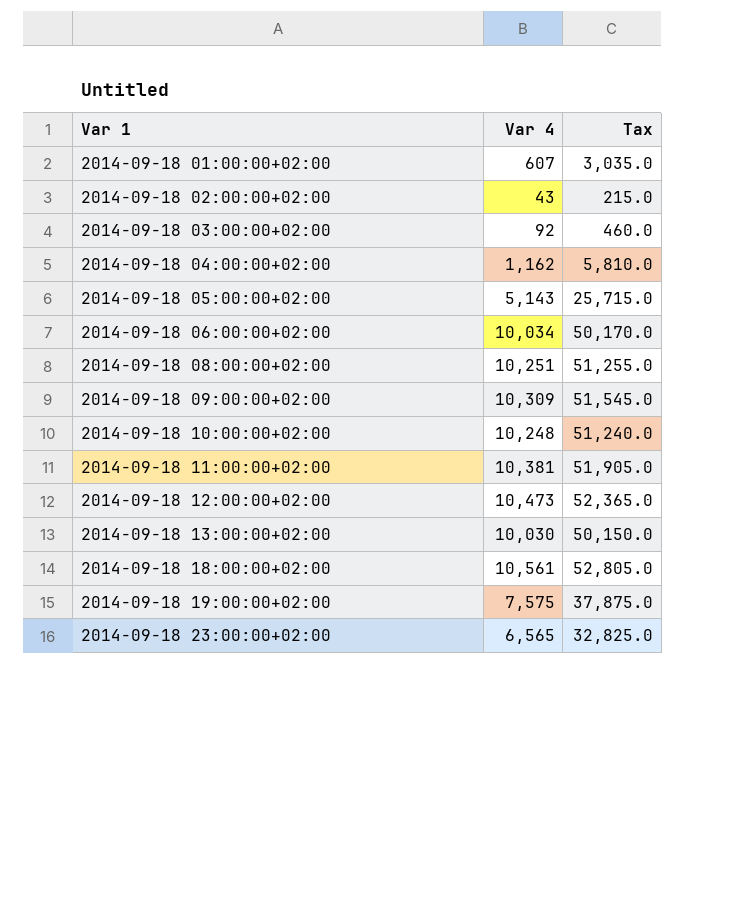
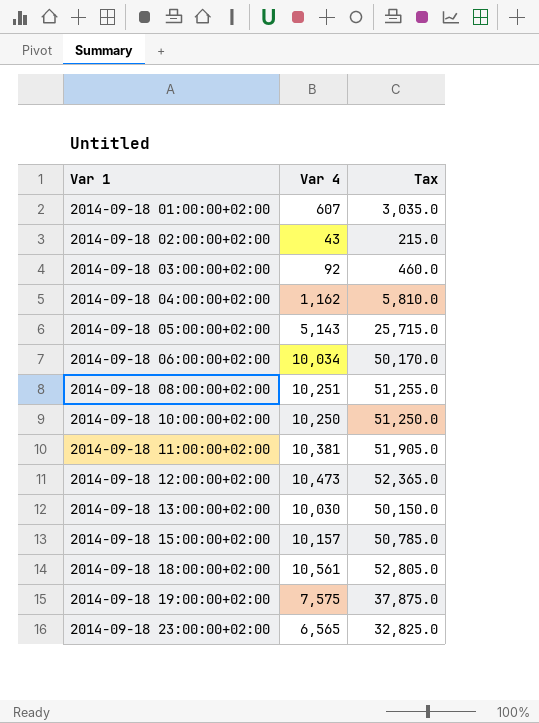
row 2014-09-18 09:00:00+02:00: 10,309 | 51,545.0 -> none
2014-09-18 10:00:00+02:00 | Var 4: 10,248 -> 10,250
2014-09-18 10:00:00+02:00 | Tax: 51,240.0 -> 51,250.0
row 2014-09-18 15:00:00+02:00: none -> 10,157 | 50,785.0

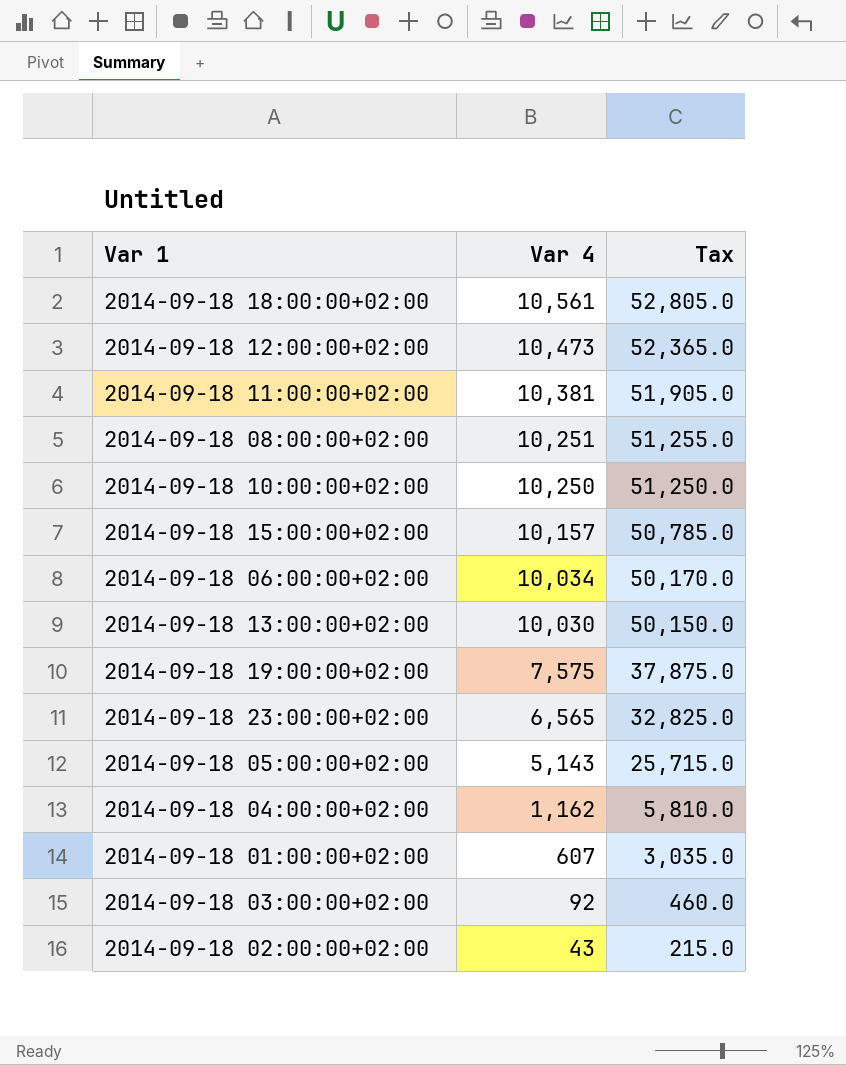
row order: Var 1 ascending -> Var 4 descending

